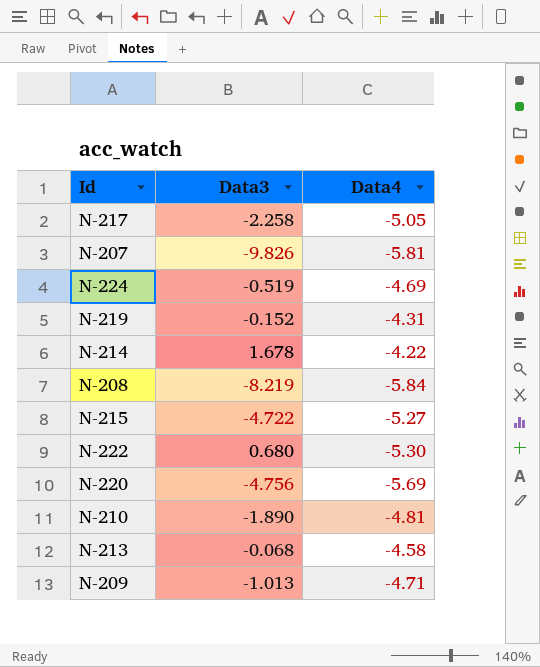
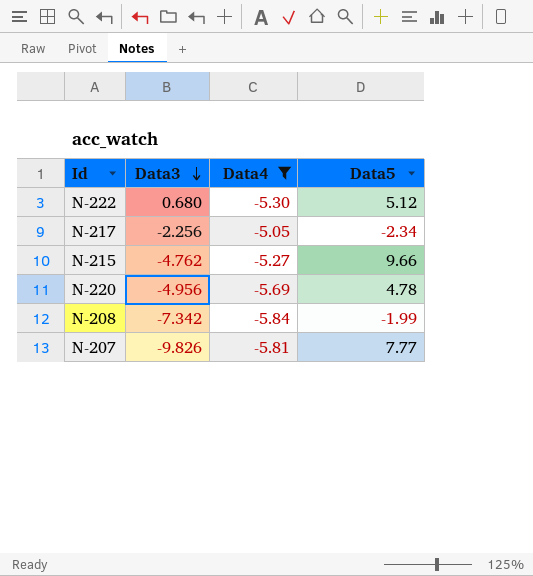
filter: none -> Data4 <= -5.05
row order: none -> Data3 descending
column Data5 | position: none -> 4
N-217 | Data3: -2.258 -> -2.256
N-215 | Data3: -4.722 -> -4.762
N-220 | Data3: -4.756 -> -4.956
N-208 | Data3: -8.219 -> -7.342

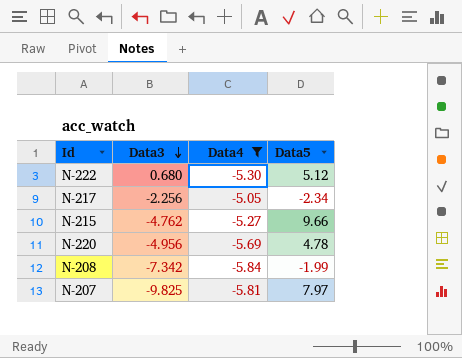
N-207 | Data3: -9.826 -> -9.825
N-207 | Data5: 7.77 -> 7.97

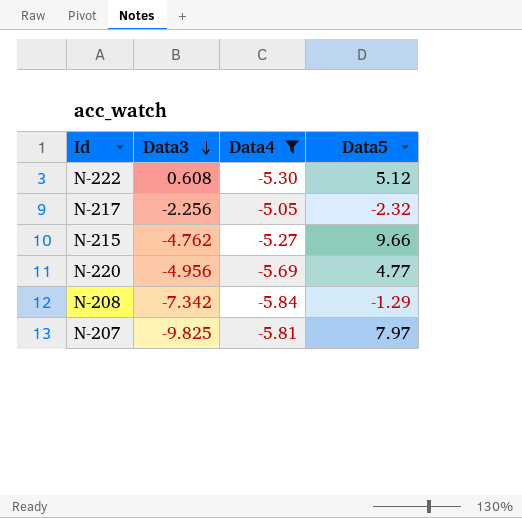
N-222 | Data3: 0.680 -> 0.608
N-217 | Data5: -2.34 -> -2.32
N-220 | Data5: 4.78 -> 4.77
N-208 | Data5: -1.99 -> -1.29

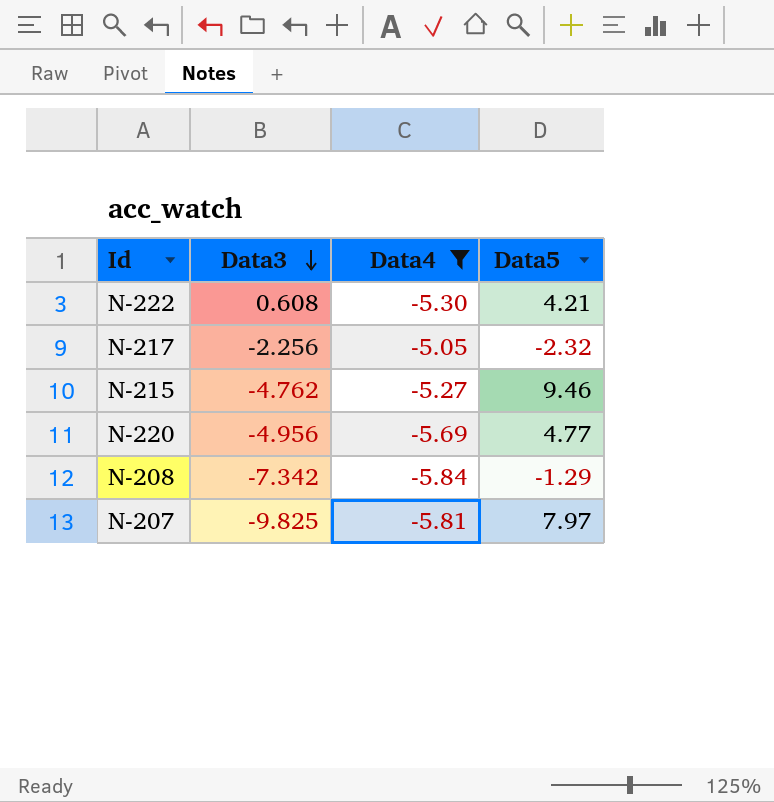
N-222 | Data5: 5.12 -> 4.21
N-215 | Data5: 9.66 -> 9.46

